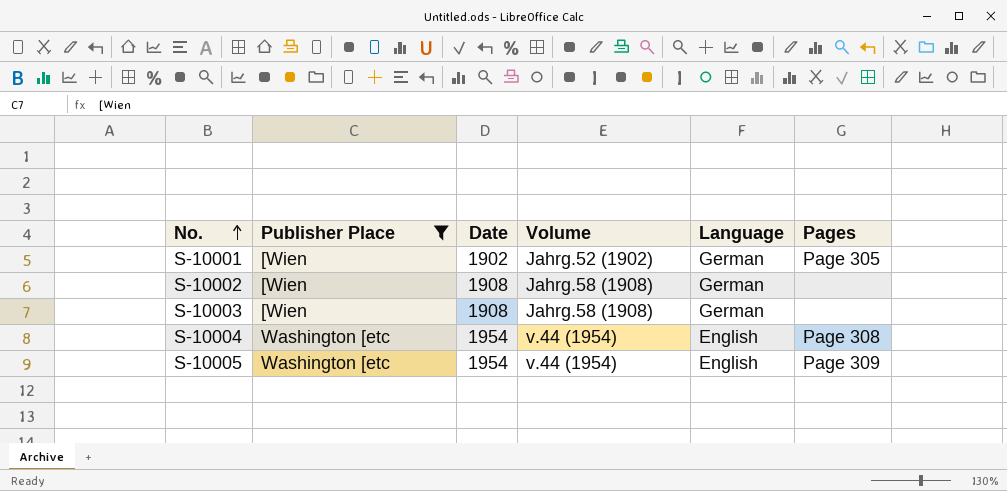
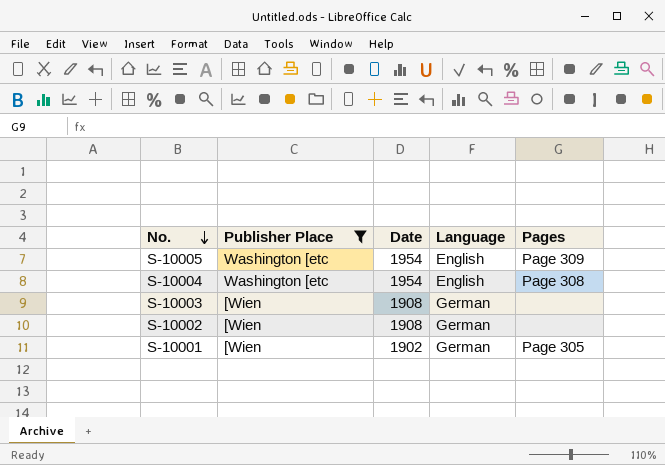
row order: No. ascending -> No. descending
column Volume | position: 4 -> none

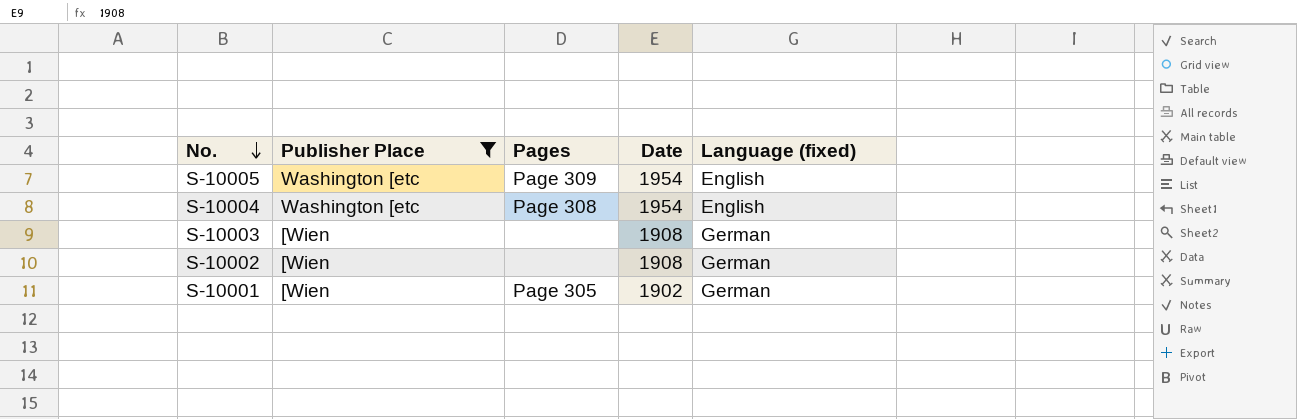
column Pages | position: 5 -> 3
column name: Language -> Language (fixed)

